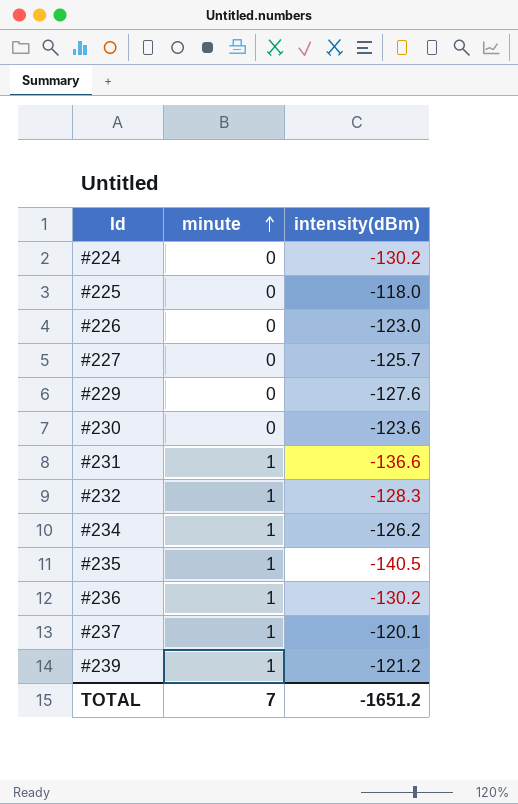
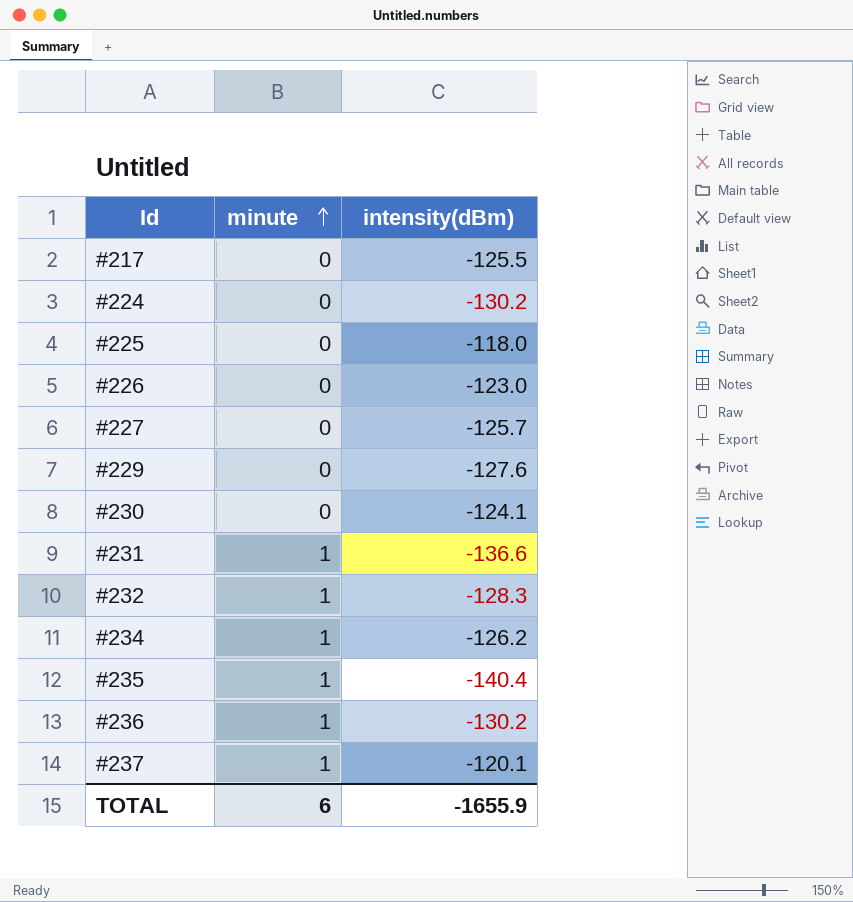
row #239: 1 | -121.2 -> none
row #217: none -> 0 | -125.5
#230 | intensity(dBm): -123.6 -> -124.1
#235 | intensity(dBm): -140.5 -> -140.4
TOTAL | minute: 7 -> 6
TOTAL | intensity(dBm): -1651.2 -> -1655.9

